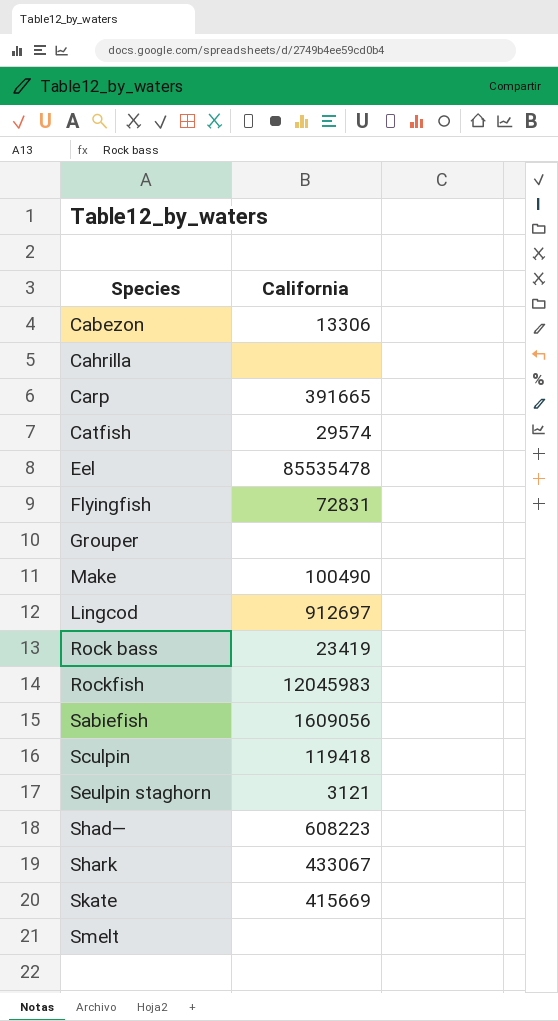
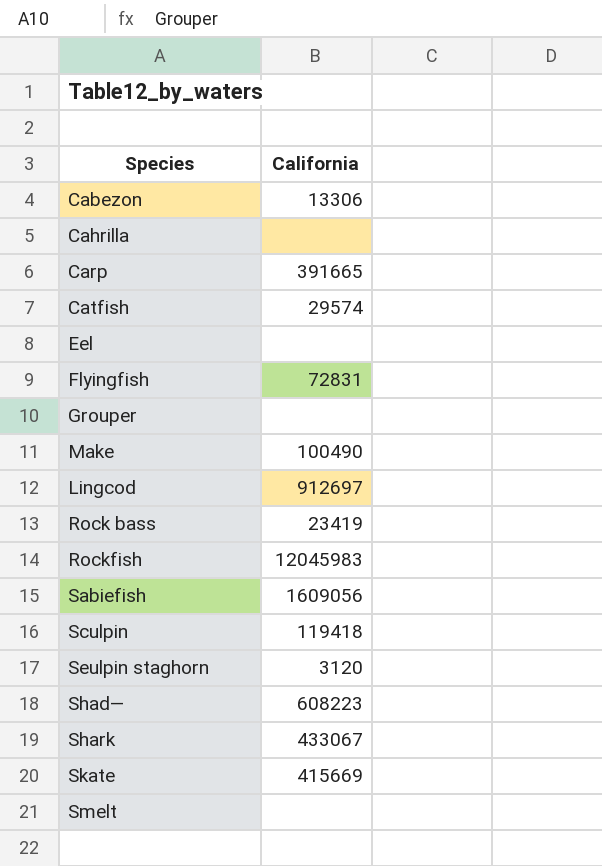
Eel | California: 85535478 -> none
Seulpin staghorn | California: 3121 -> 3120

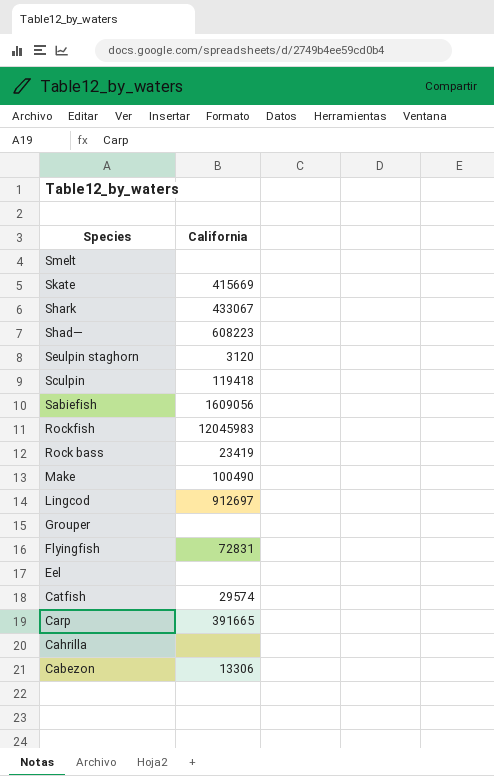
row order: none -> Species descending

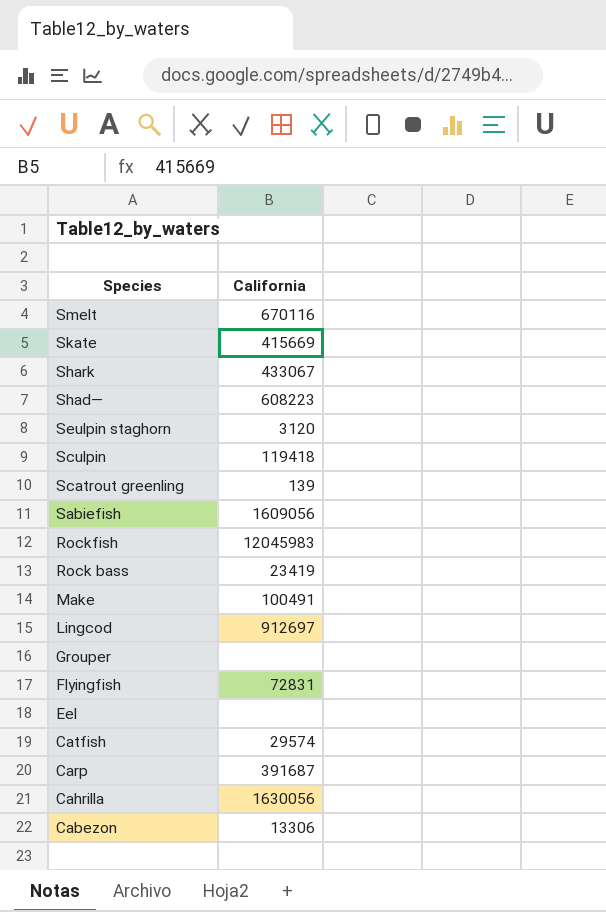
Smelt | California: none -> 670116
row Scatrout greenling: none -> 139
Make | California: 100490 -> 100491
Carp | California: 391665 -> 391687
Cahrilla | California: none -> 1630056

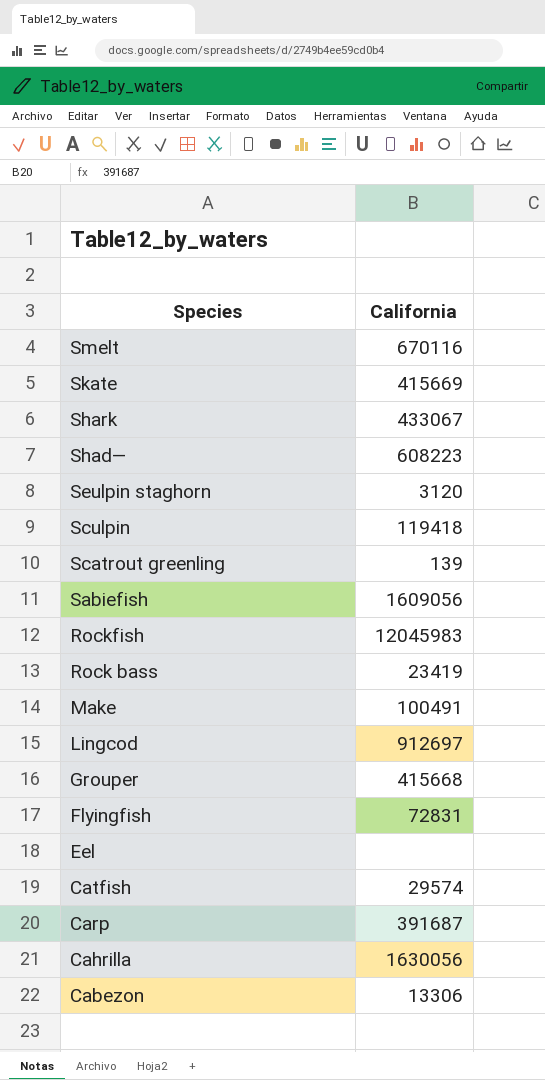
Grouper | California: none -> 415668

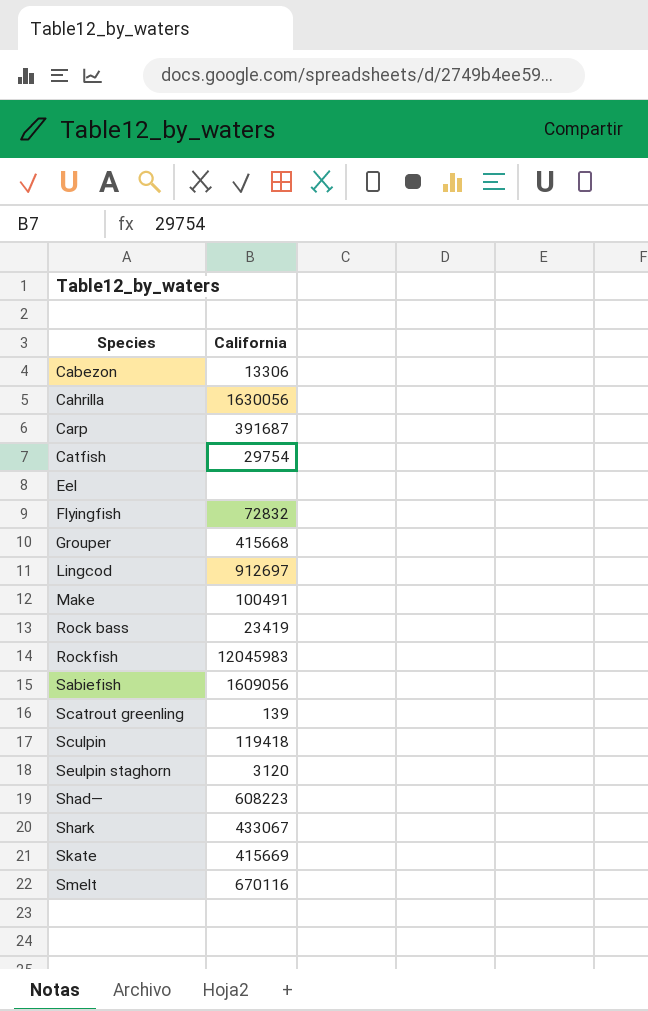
row order: Species descending -> Species ascending
Catfish | California: 29574 -> 29754
Flyingfish | California: 72831 -> 72832

